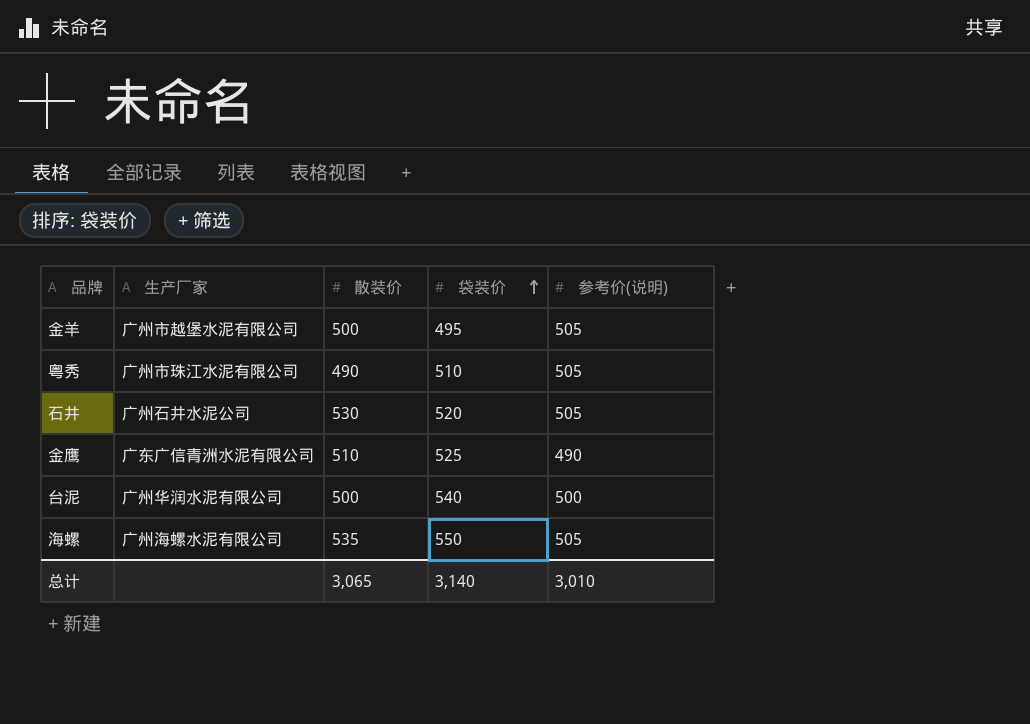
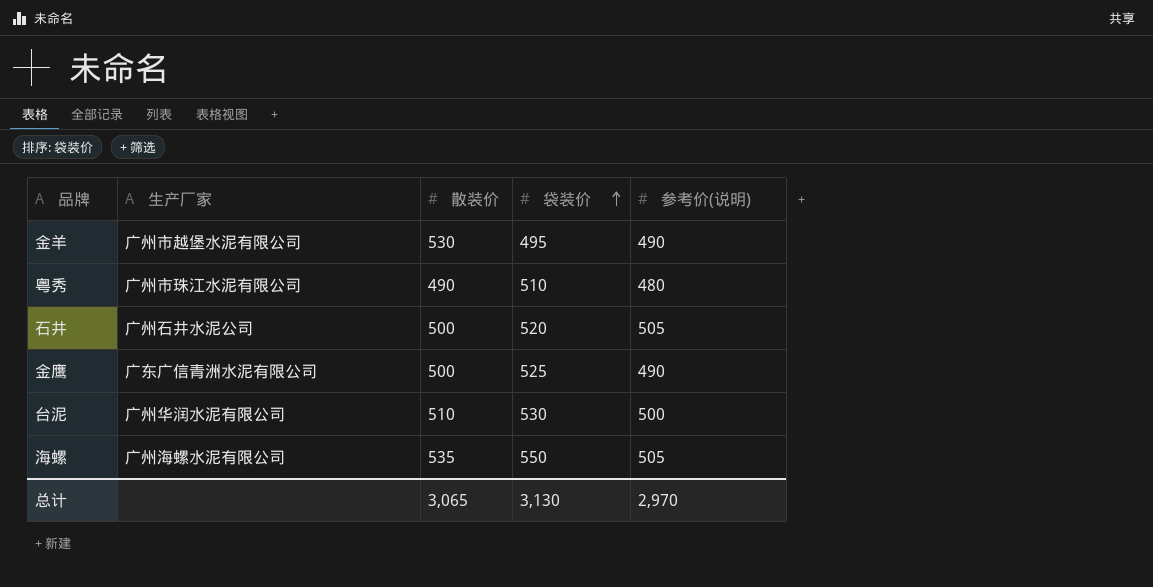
金羊 | 散装价: 500 -> 530
金羊 | 参考价(说明): 505 -> 490
粤秀 | 参考价(说明): 505 -> 480
石井 | 散装价: 530 -> 500
金鹰 | 散装价: 510 -> 500
台泥 | 散装价: 500 -> 510
台泥 | 袋装价: 540 -> 530
总计 | 袋装价: 3,140 -> 3,130
总计 | 参考价(说明): 3,010 -> 2,970

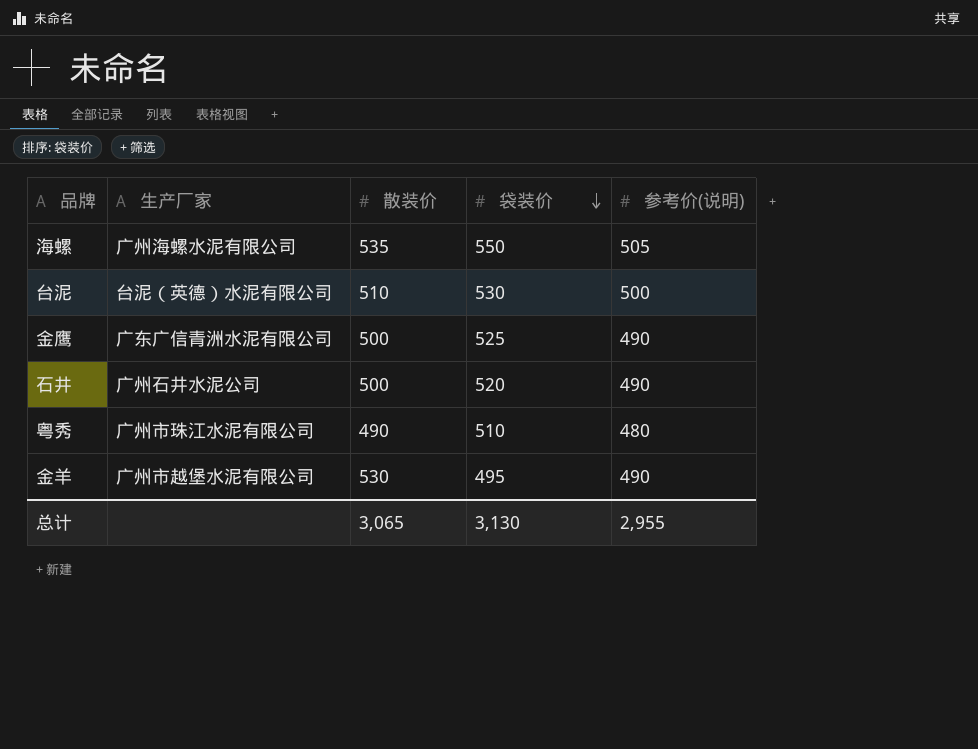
row order: 袋装价 ascending -> 袋装价 descending
台泥 | 生产厂家: 广州华润水泥有限公司 -> 台泥（英德）水泥有限公司
石井 | 参考价(说明): 505 -> 490
总计 | 参考价(说明): 2,970 -> 2,955

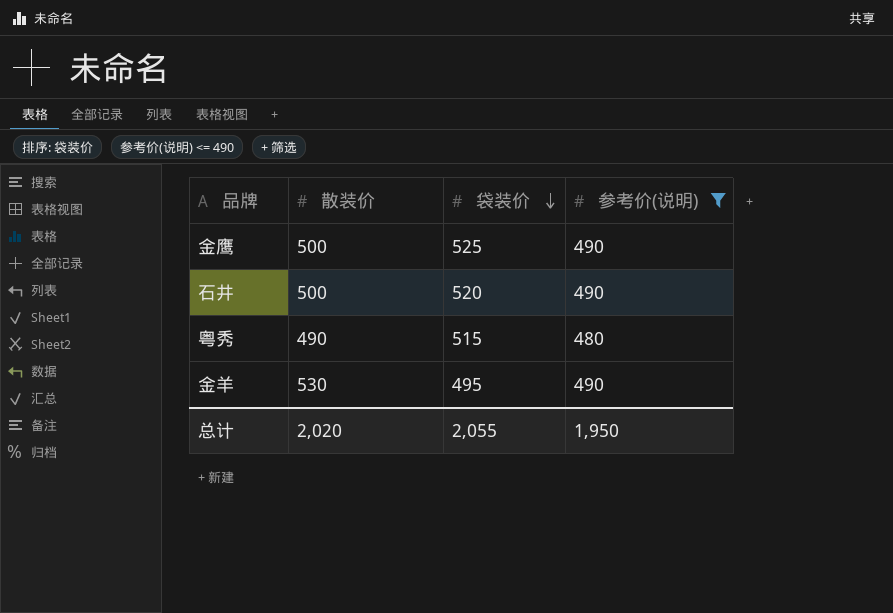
filter: none -> 参考价(说明) <= 490
column 生产厂家 | position: 2 -> none
粤秀 | 袋装价: 510 -> 515
总计 | 散装价: 3,065 -> 2,020
总计 | 袋装价: 3,130 -> 2,055
总计 | 参考价(说明): 2,955 -> 1,950

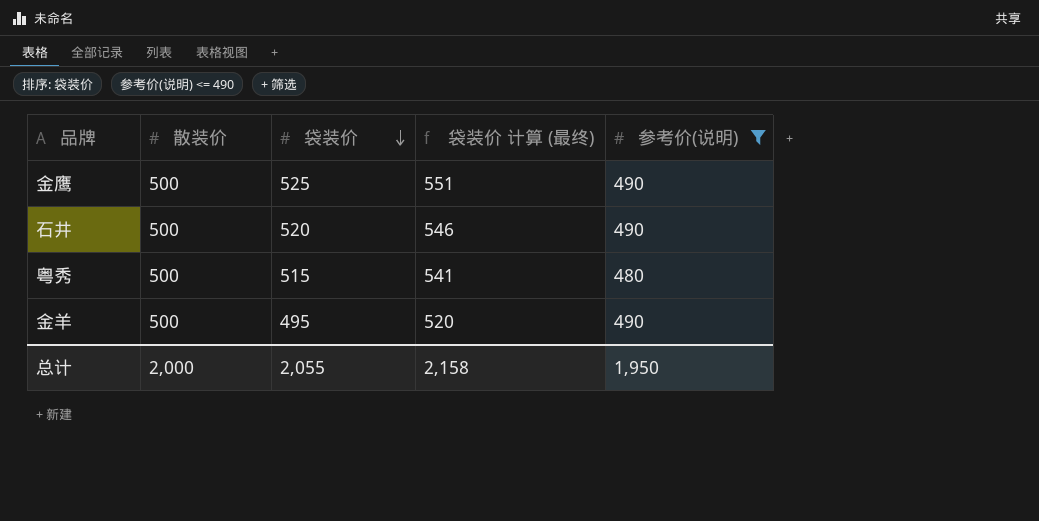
column 袋装价 计算 (最终) | formula: none -> [袋装价] * 1.05
粤秀 | 散装价: 490 -> 500
金羊 | 散装价: 530 -> 500
总计 | 散装价: 2,020 -> 2,000

